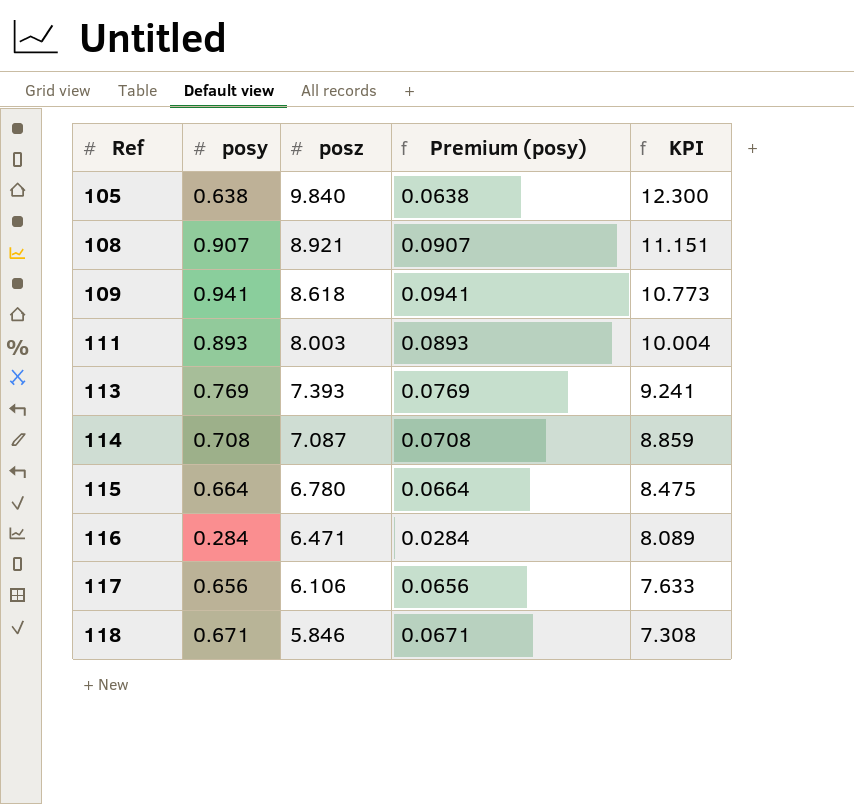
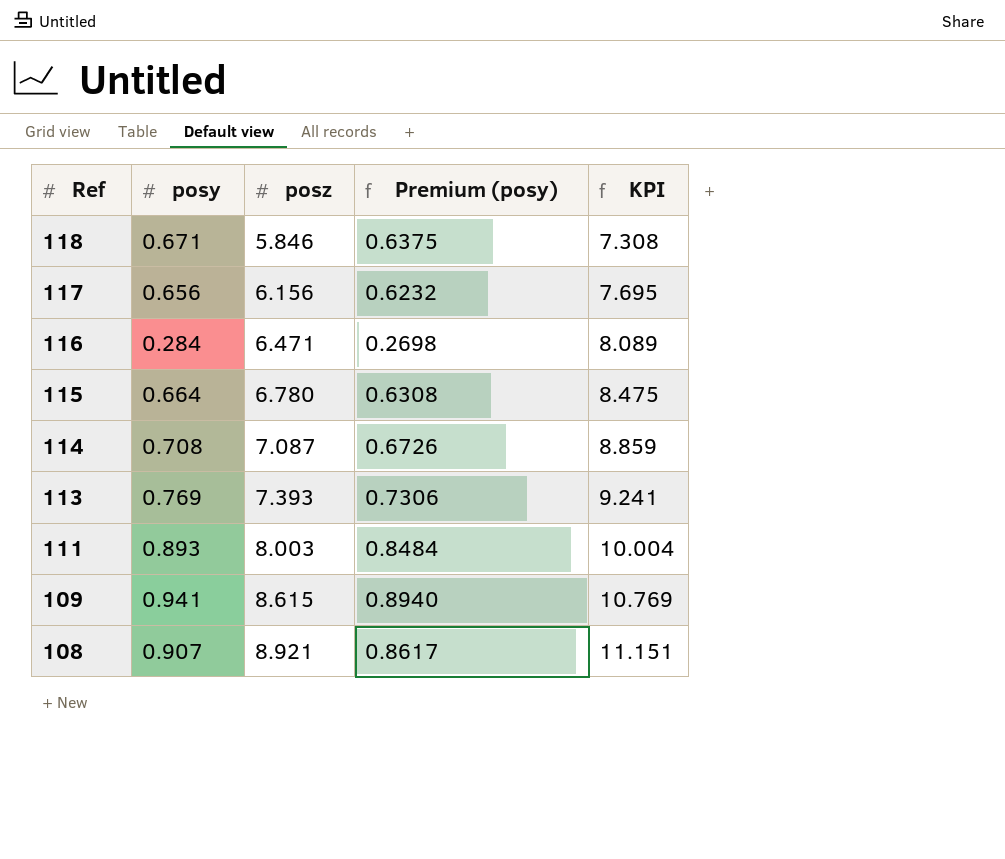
row order: Ref ascending -> Ref descending
column Premium (posy) | formula: [posy] * 0.1 -> [posy] * 0.95
row 105: 0.638 | 9.840 | 0.0638 | 12.300 -> none
117 | posz: 6.106 -> 6.156
117 | KPI: 7.633 -> 7.695
109 | posz: 8.618 -> 8.615
109 | KPI: 10.773 -> 10.769

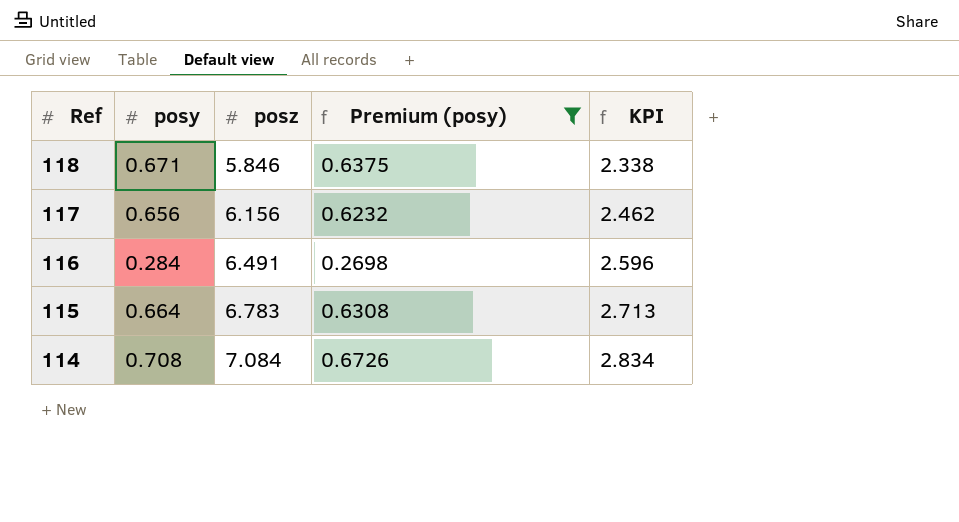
filter: none -> Premium (posy) <= 0.6726
column KPI | formula: [posz] * 1.25 -> [posz] * 0.4
116 | posz: 6.471 -> 6.491
115 | posz: 6.780 -> 6.783
114 | posz: 7.087 -> 7.084

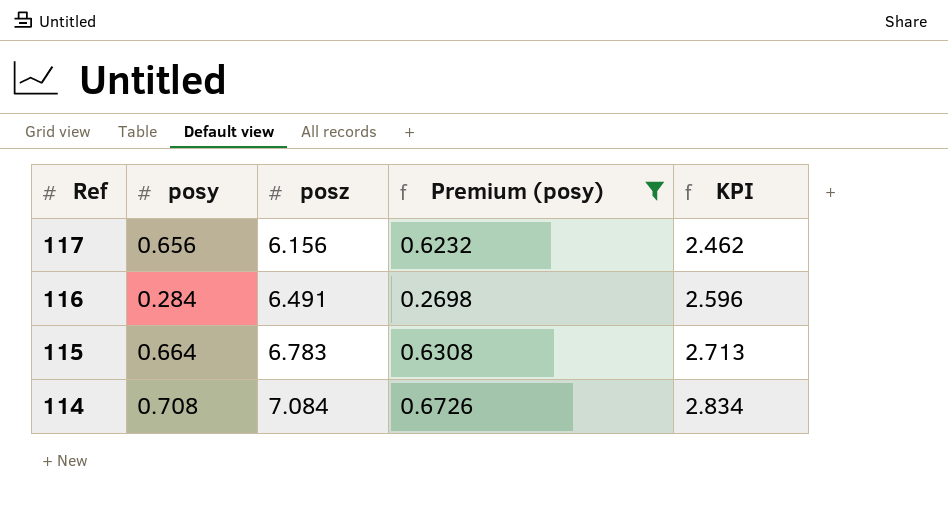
row 118: 0.671 | 5.846 | 0.6375 | 2.338 -> none

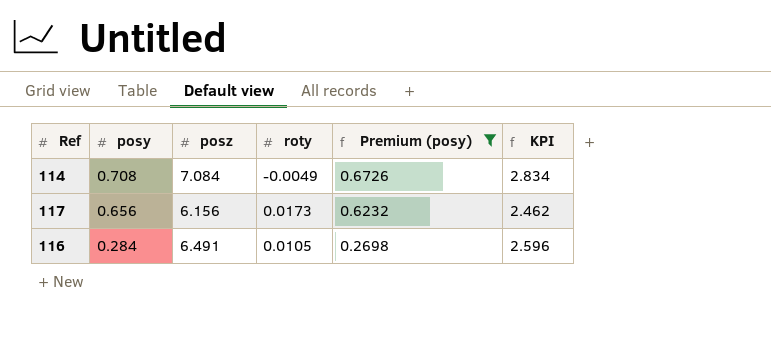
row order: Ref descending -> posy descending
column roty | position: none -> 4
row 115: 0.664 | 6.783 | 0.6308 | 2.713 -> none

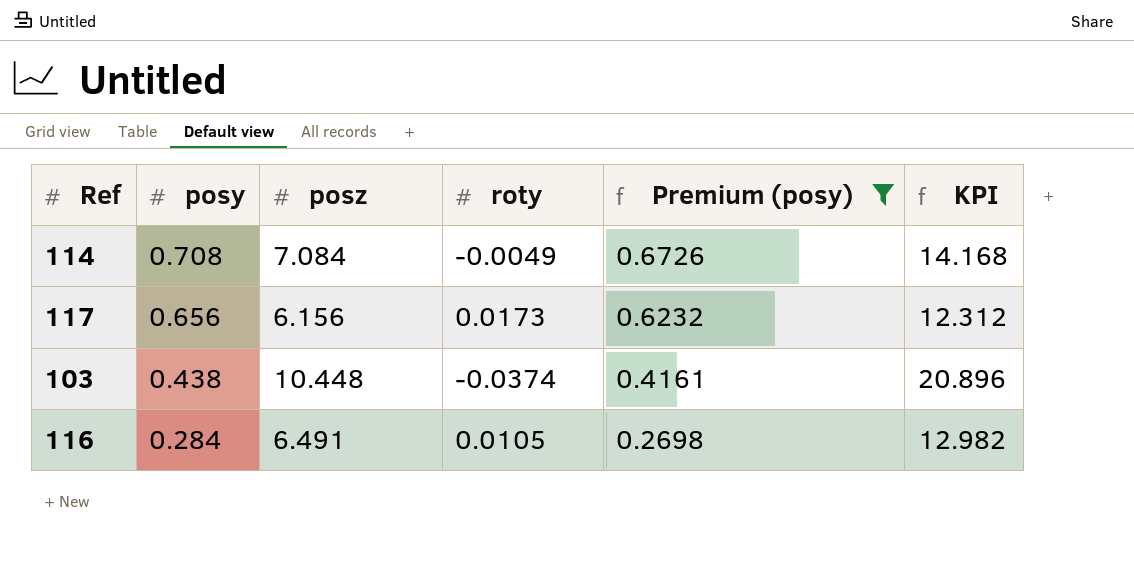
column KPI | formula: [posz] * 0.4 -> [posz] * 2
row 103: none -> 0.438 | 10.448 | -0.0374 | 0.4161 | 20.896

